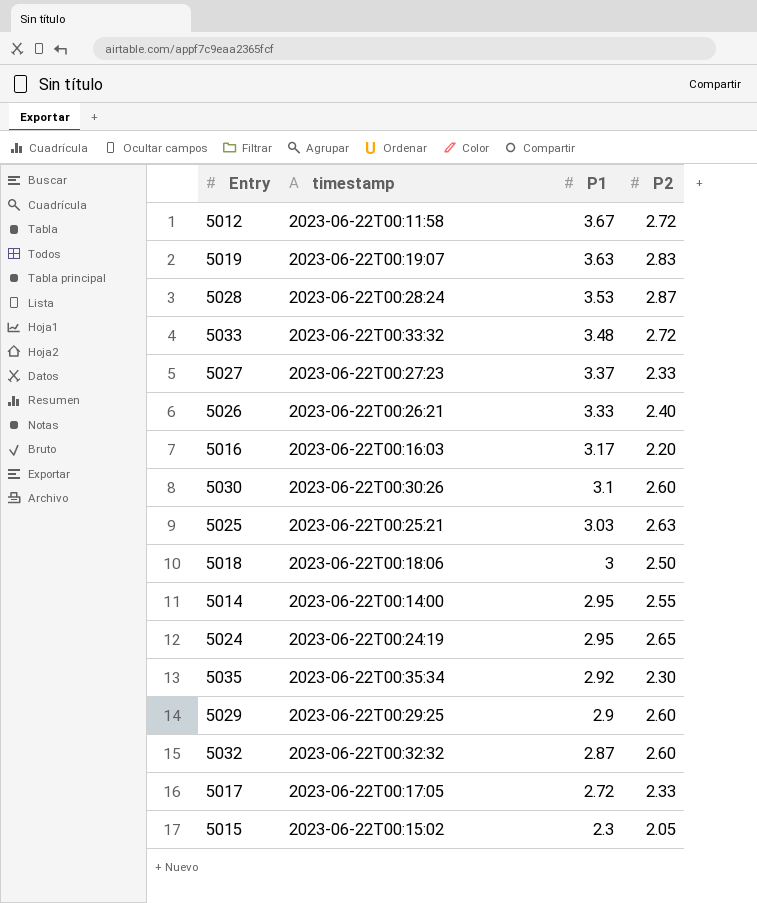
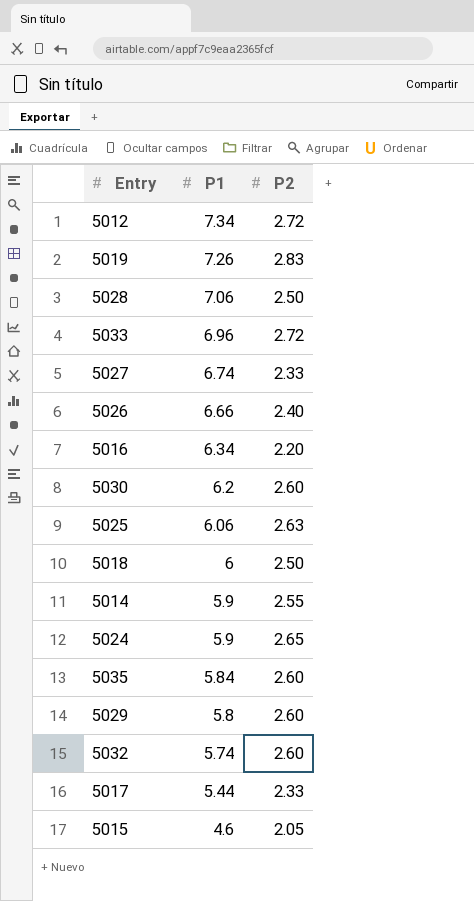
column timestamp | position: 2 -> none
5012 | P1: 3.67 -> 7.34
5019 | P1: 3.63 -> 7.26
5028 | P1: 3.53 -> 7.06
5028 | P2: 2.87 -> 2.50
5033 | P1: 3.48 -> 6.96
5027 | P1: 3.37 -> 6.74
5026 | P1: 3.33 -> 6.66
5016 | P1: 3.17 -> 6.34
5030 | P1: 3.1 -> 6.2
5025 | P1: 3.03 -> 6.06
5018 | P1: 3 -> 6
5014 | P1: 2.95 -> 5.9
5024 | P1: 2.95 -> 5.9
5035 | P1: 2.92 -> 5.84
5035 | P2: 2.30 -> 2.60
5029 | P1: 2.9 -> 5.8
5032 | P1: 2.87 -> 5.74
5017 | P1: 2.72 -> 5.44
5015 | P1: 2.3 -> 4.6

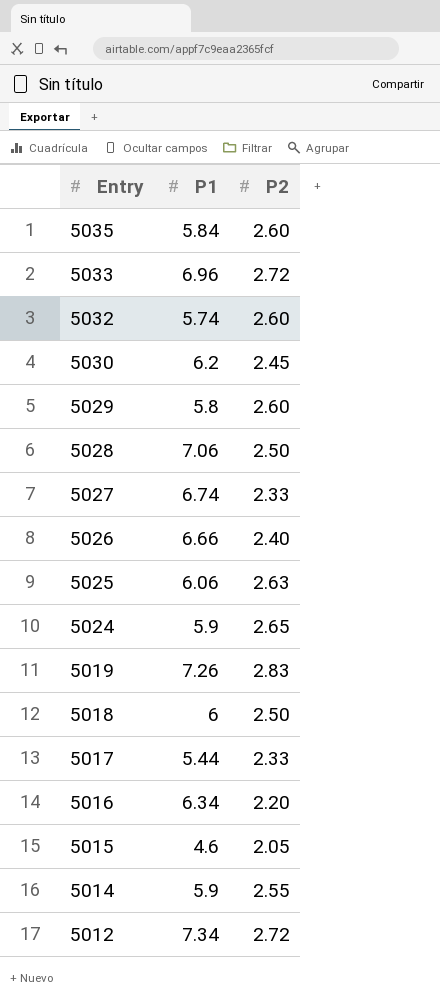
row order: P1 descending -> Entry descending
5030 | P2: 2.60 -> 2.45

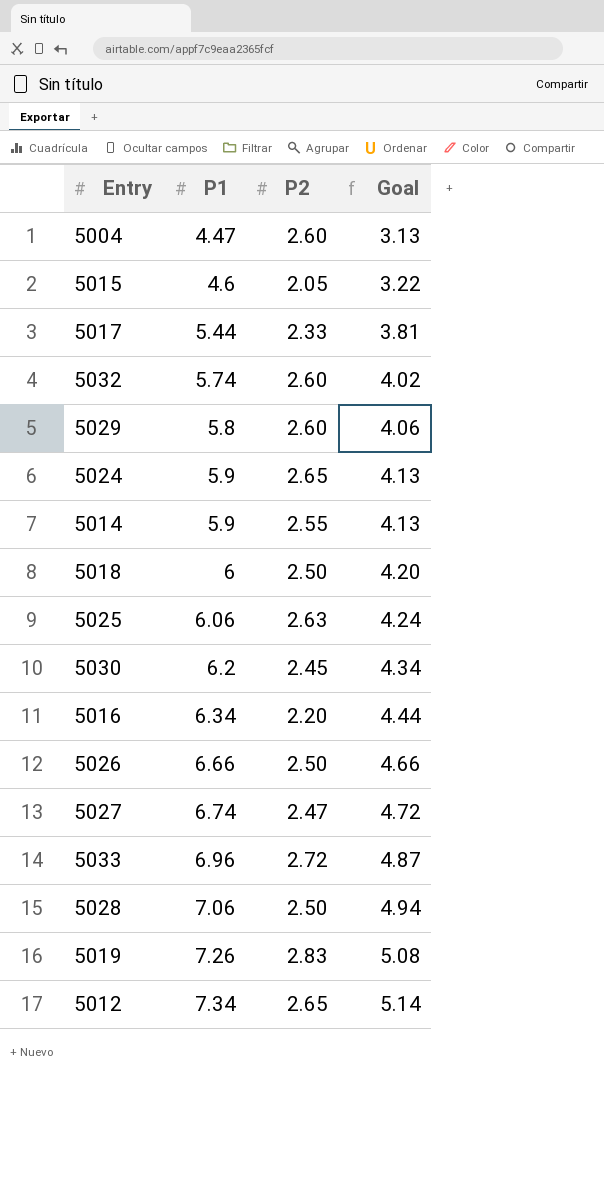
row order: Entry descending -> P1 ascending
column Goal | formula: none -> [P1] * 0.7
row 5035: 5.84 | 2.60 -> none
row 5004: none -> 4.47 | 2.60 | 3.13
5026 | P2: 2.40 -> 2.50
5027 | P2: 2.33 -> 2.47
5012 | P2: 2.72 -> 2.65

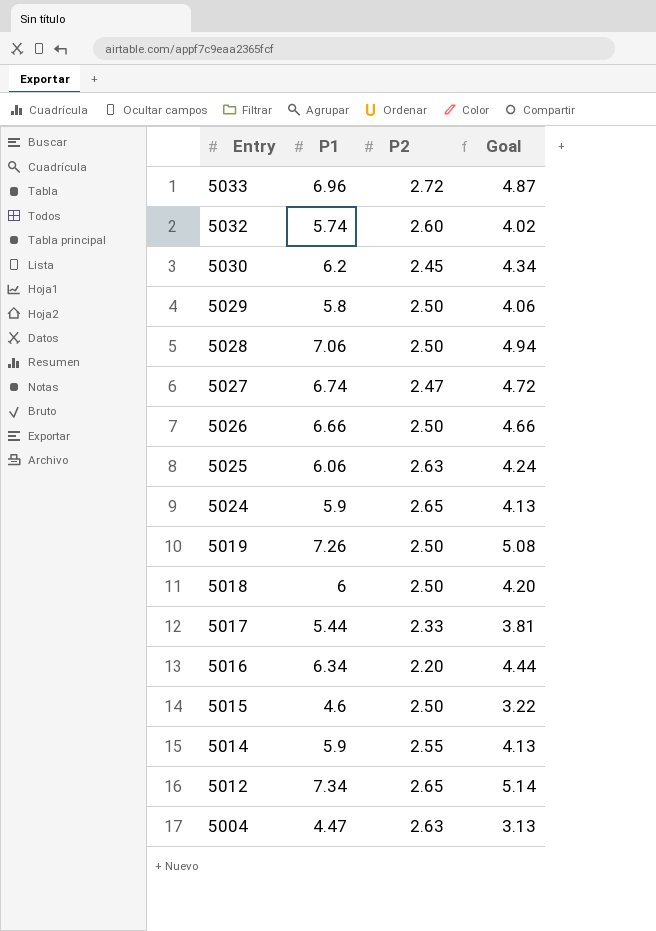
row order: P1 ascending -> Entry descending
5029 | P2: 2.60 -> 2.50
5019 | P2: 2.83 -> 2.50
5015 | P2: 2.05 -> 2.50
5004 | P2: 2.60 -> 2.63

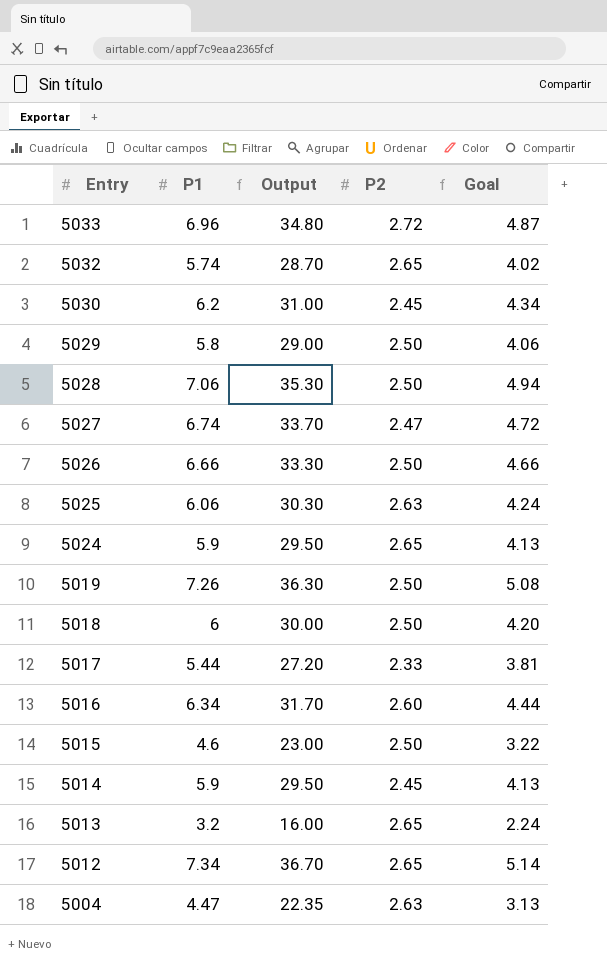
column Output | formula: none -> [P1] * 5
5032 | P2: 2.60 -> 2.65
5016 | P2: 2.20 -> 2.60
5014 | P2: 2.55 -> 2.45
row 5013: none -> 3.2 | 16.00 | 2.65 | 2.24

